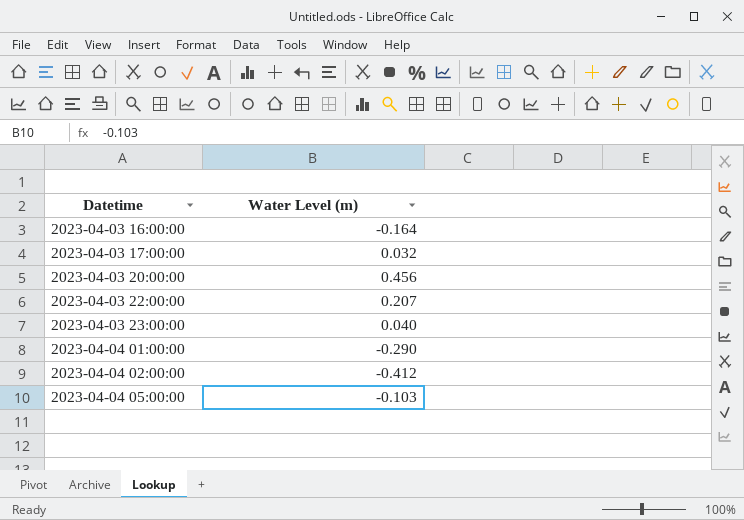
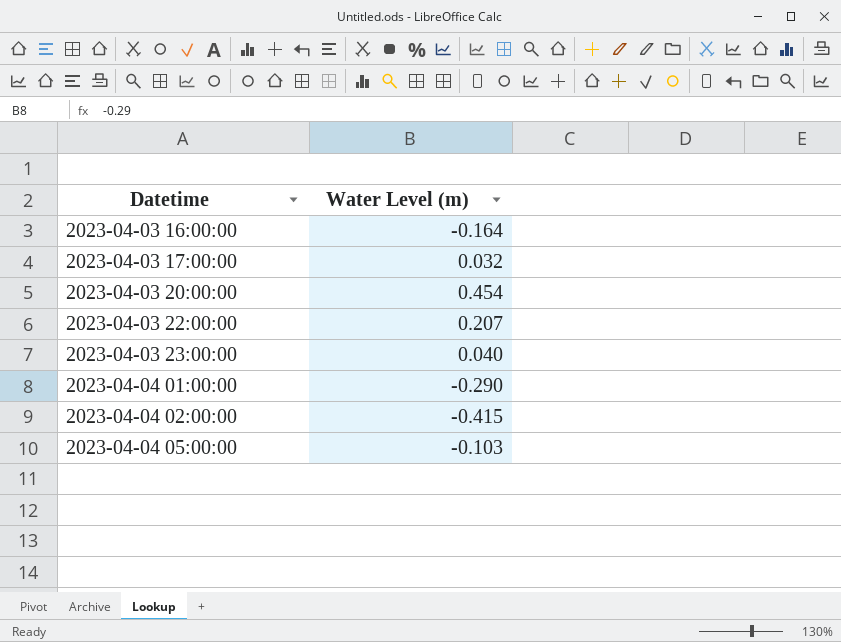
2023-04-03 20:00:00 | Water Level (m): 0.456 -> 0.454
2023-04-04 02:00:00 | Water Level (m): -0.412 -> -0.415

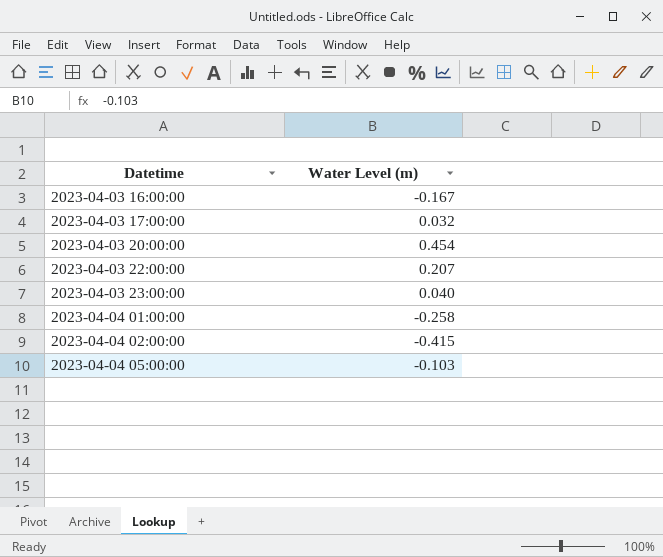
2023-04-03 16:00:00 | Water Level (m): -0.164 -> -0.167
2023-04-04 01:00:00 | Water Level (m): -0.290 -> -0.258

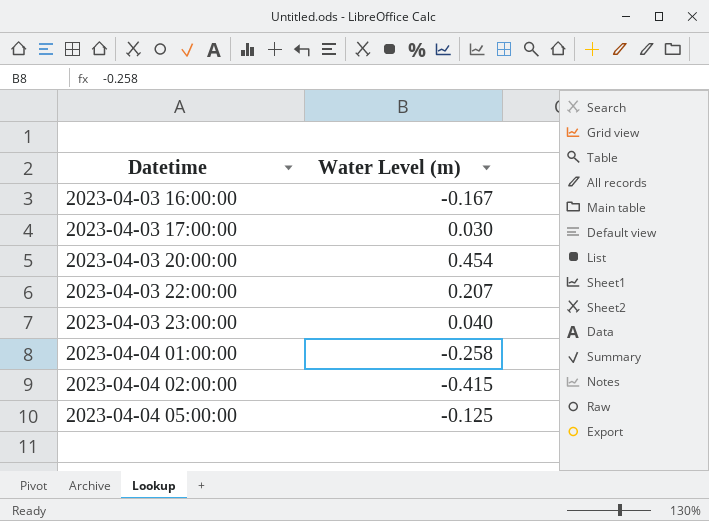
2023-04-03 17:00:00 | Water Level (m): 0.032 -> 0.030
2023-04-04 05:00:00 | Water Level (m): -0.103 -> -0.125

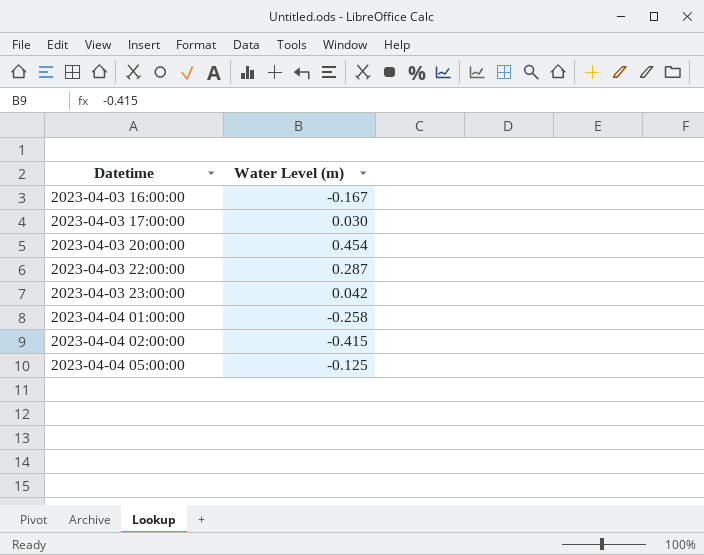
2023-04-03 22:00:00 | Water Level (m): 0.207 -> 0.287
2023-04-03 23:00:00 | Water Level (m): 0.040 -> 0.042

